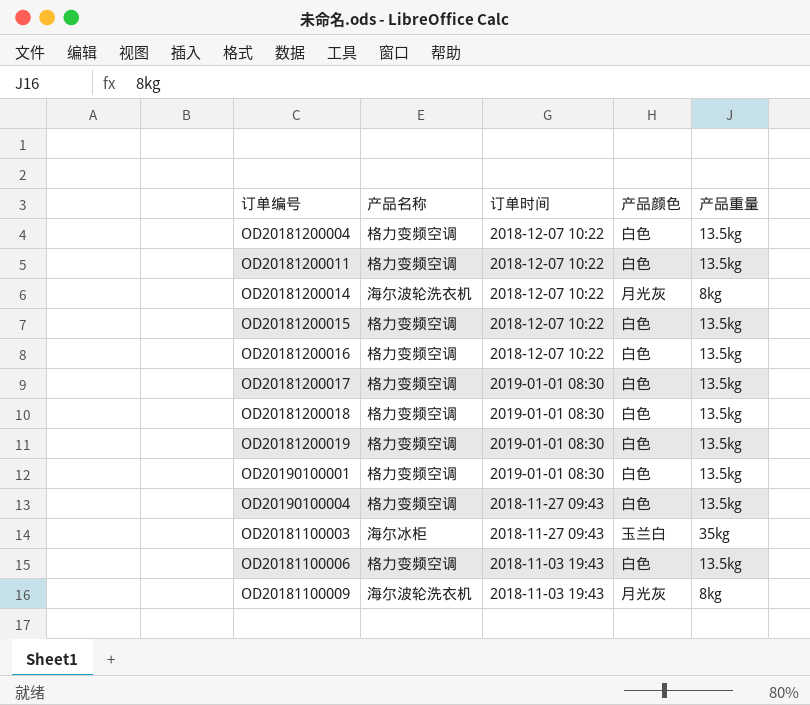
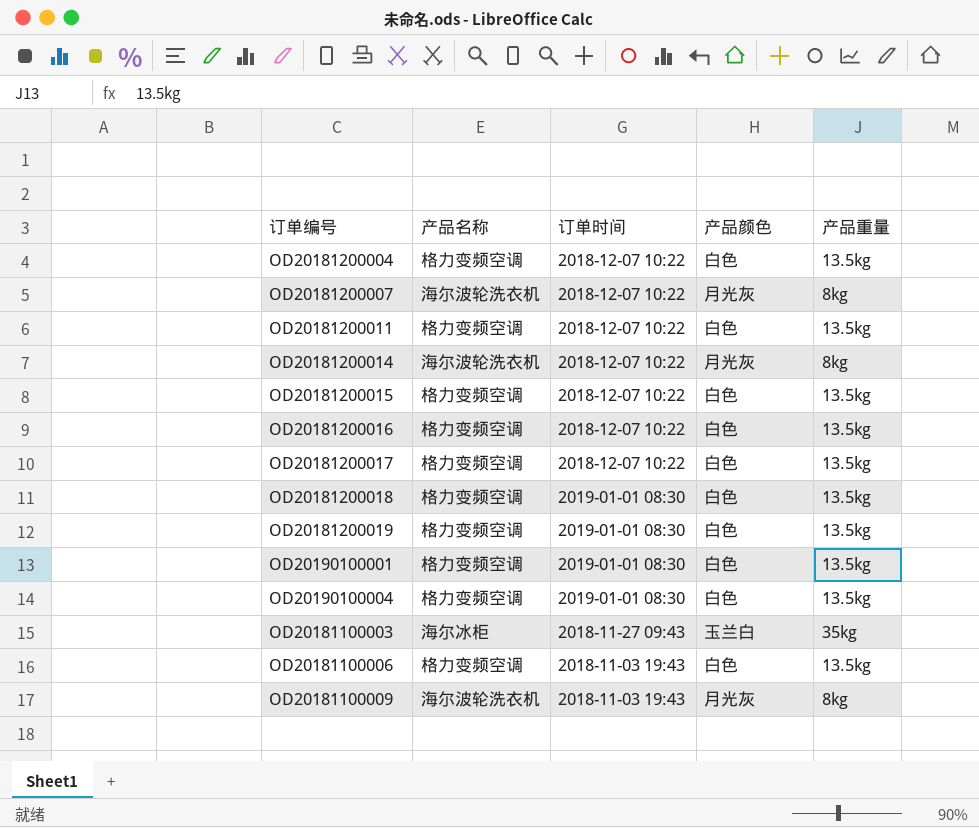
row OD20181200007: none -> 海尔波轮洗衣机 | 2018-12-07 10:22 | 月光灰 | 8kg
OD20181200017 | 订单时间: 2019-01-01 08:30 -> 2018-12-07 10:22
OD20190100004 | 订单时间: 2018-11-27 09:43 -> 2019-01-01 08:30

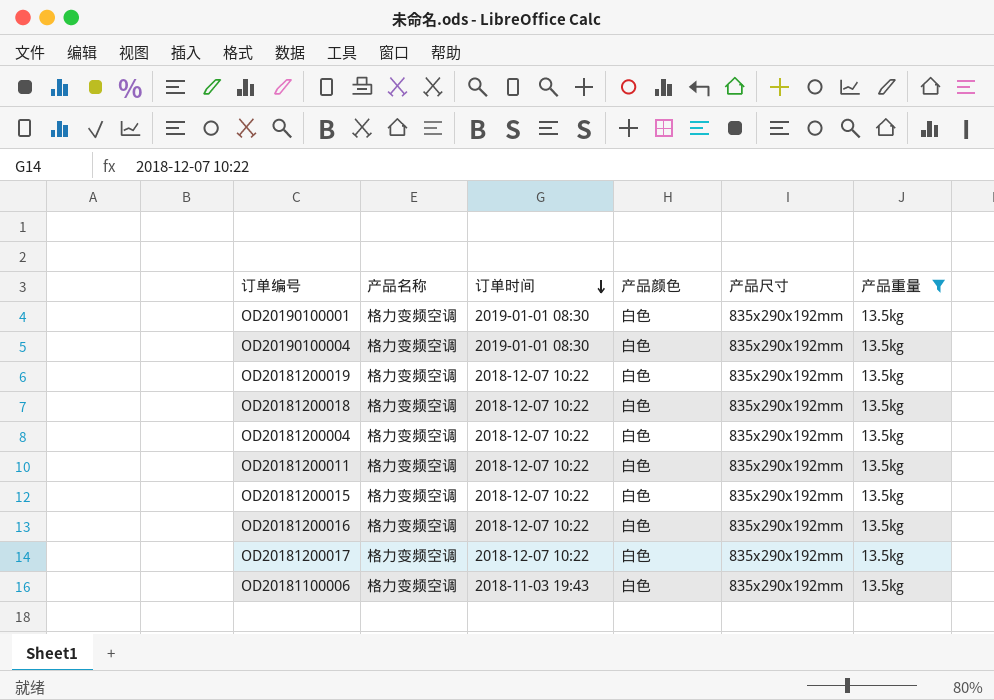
filter: none -> 产品重量 = 13.5kg
row order: none -> 订单时间 descending
column 产品尺寸 | position: none -> 5
OD20181200019 | 订单时间: 2019-01-01 08:30 -> 2018-12-07 10:22
OD20181200018 | 订单时间: 2019-01-01 08:30 -> 2018-12-07 10:22

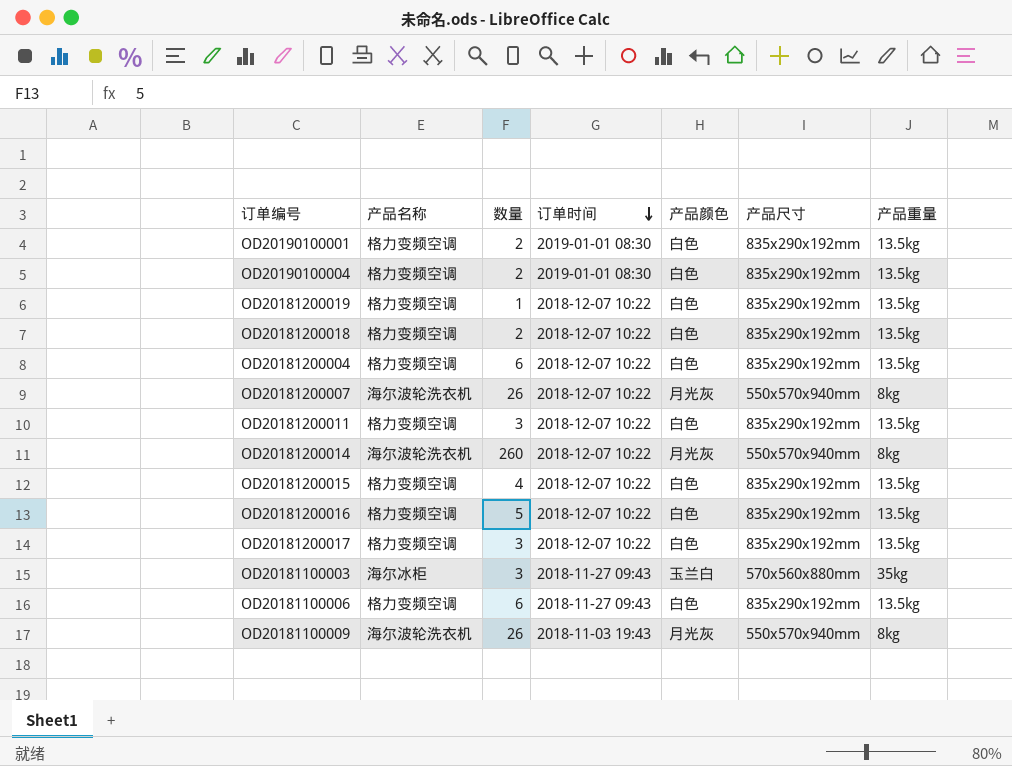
filter: 产品重量 = 13.5kg -> none
column 数量 | position: none -> 3
OD20181100006 | 订单时间: 2018-11-03 19:43 -> 2018-11-27 09:43

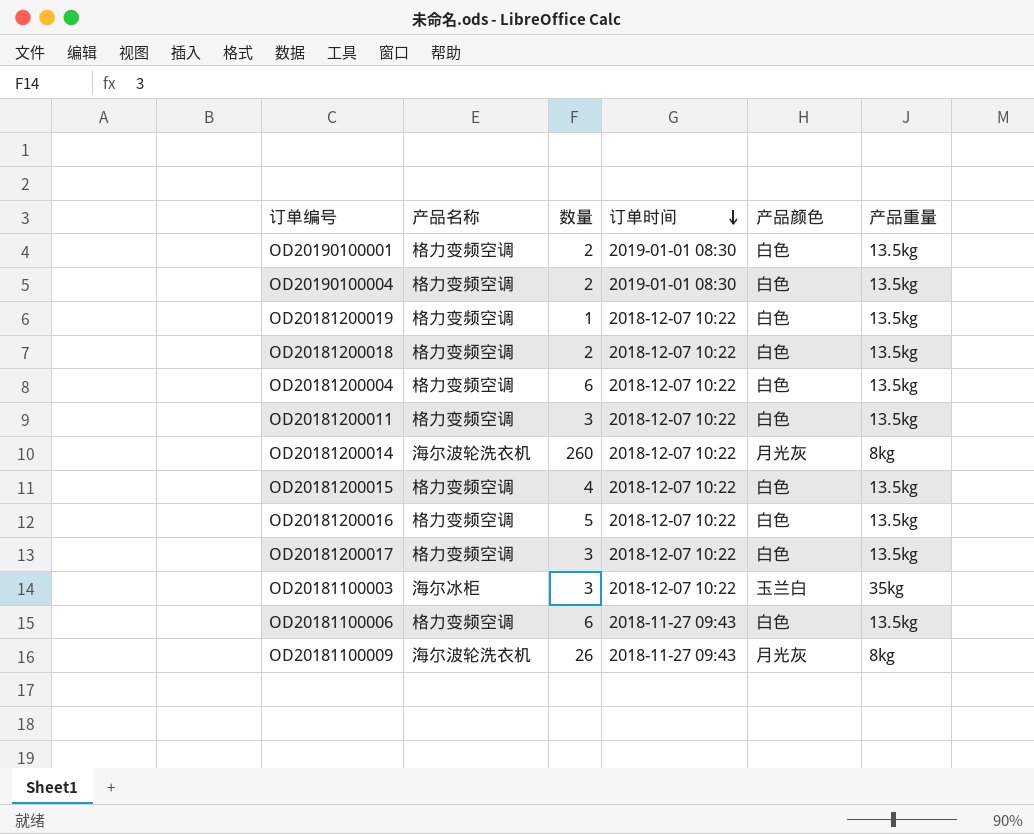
column 产品尺寸 | position: 6 -> none
row OD20181200007: 海尔波轮洗衣机 | 26 | 2018-12-07 10:22 | 月光灰 | 550x570x940mm | 8kg -> none
OD20181100003 | 订单时间: 2018-11-27 09:43 -> 2018-12-07 10:22
OD20181100009 | 订单时间: 2018-11-03 19:43 -> 2018-11-27 09:43

